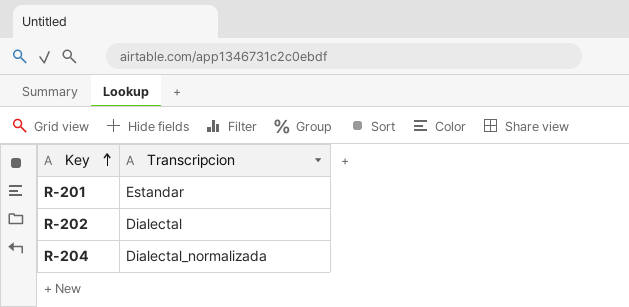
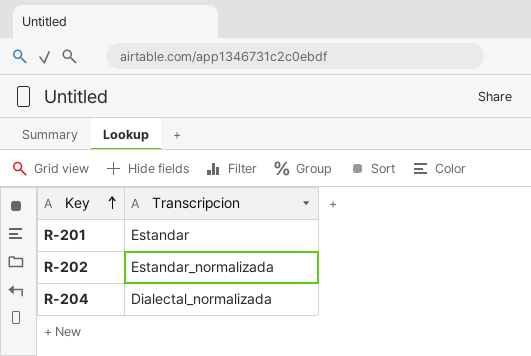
R-202 | Transcripcion: Dialectal -> Estandar_normalizada

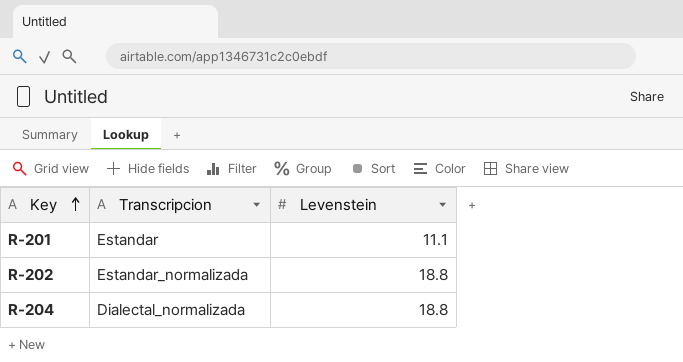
column Levenstein | position: none -> 3

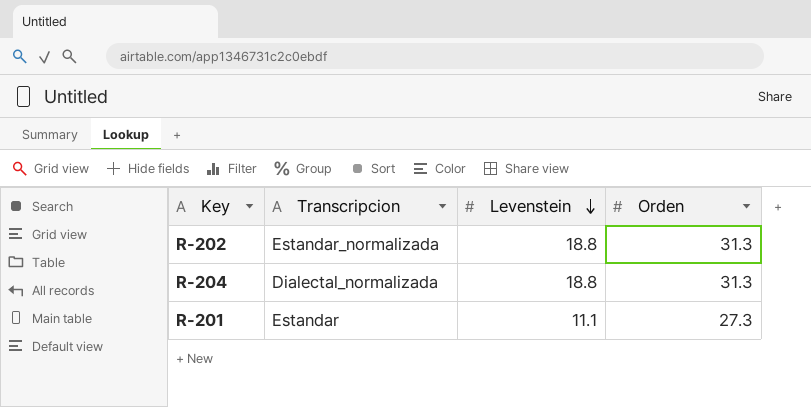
row order: Key ascending -> Levenstein descending
column Orden | position: none -> 4

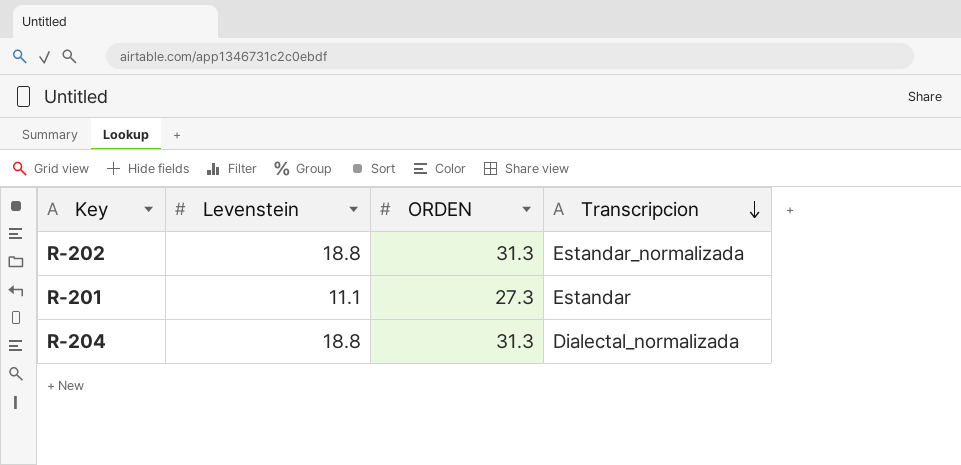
row order: Levenstein descending -> Transcripcion descending
column name: Orden -> ORDEN
column Transcripcion | position: 2 -> 4

